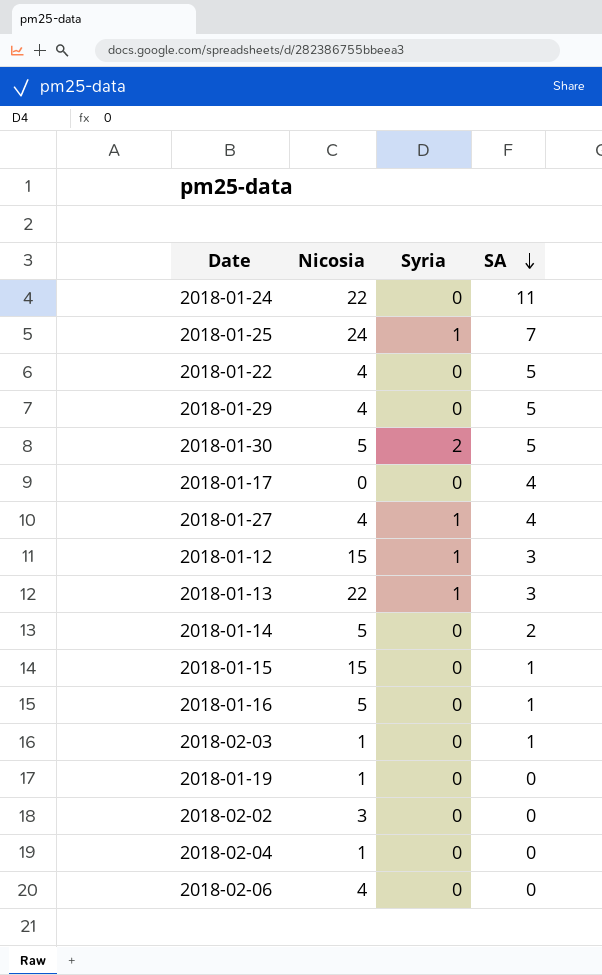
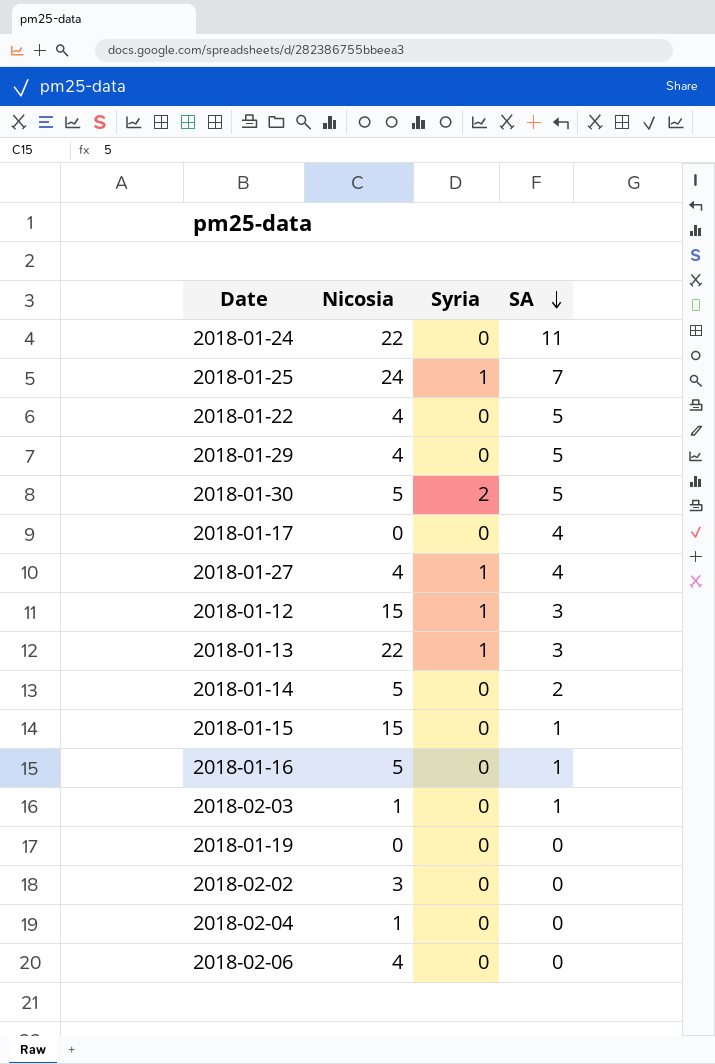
2018-01-19 | Nicosia: 1 -> 0

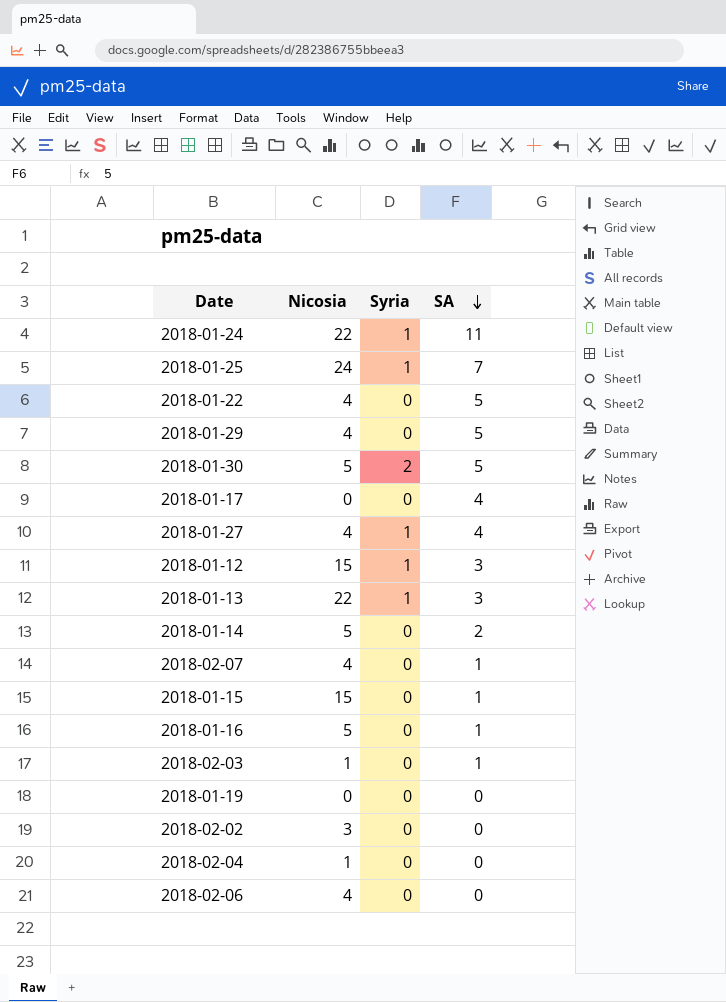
2018-01-24 | Syria: 0 -> 1
row 2018-02-07: none -> 4 | 0 | 1

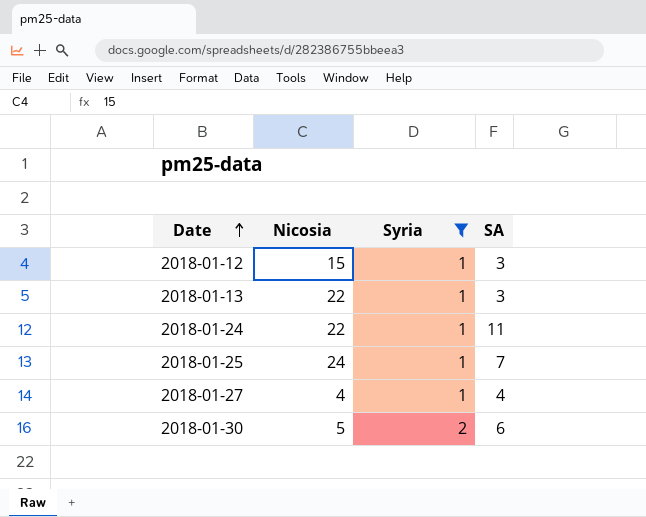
filter: none -> Syria != 0
row order: SA descending -> Date ascending
2018-01-30 | SA: 5 -> 6

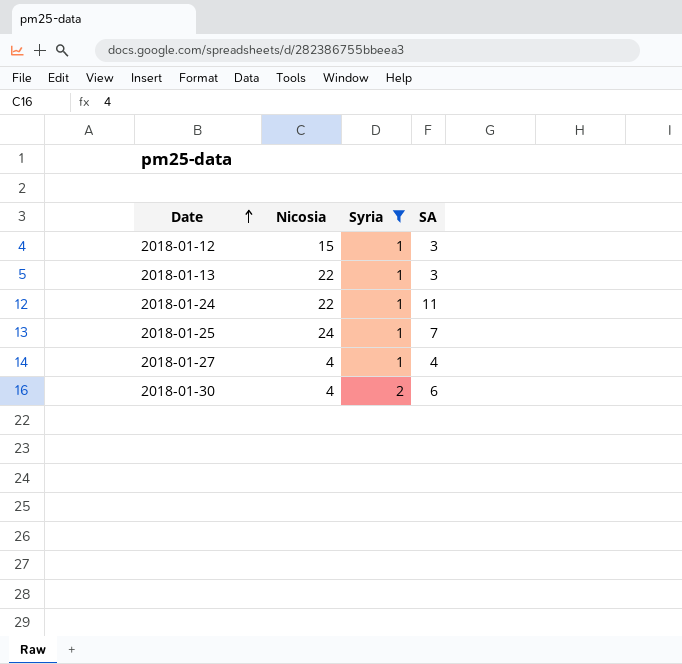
2018-01-30 | Nicosia: 5 -> 4

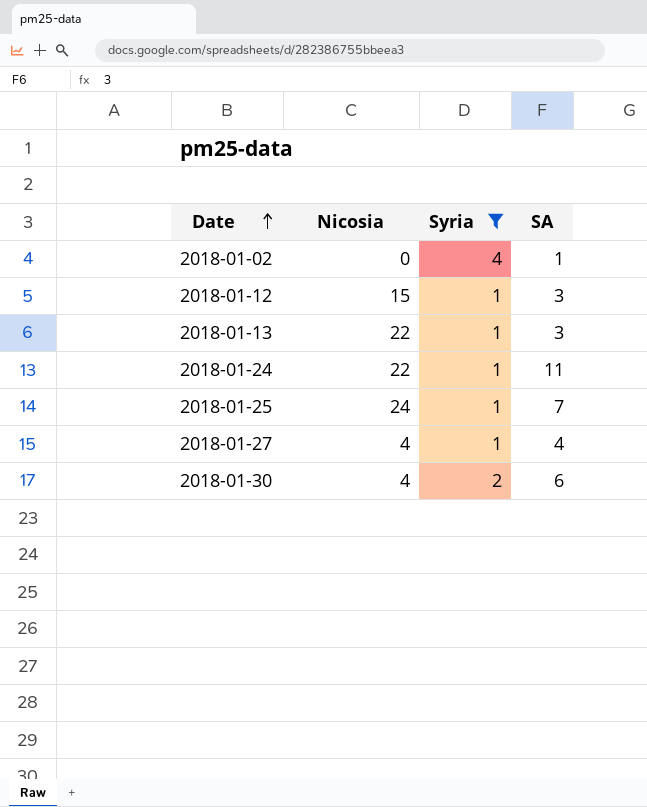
row 2018-01-02: none -> 0 | 4 | 1

